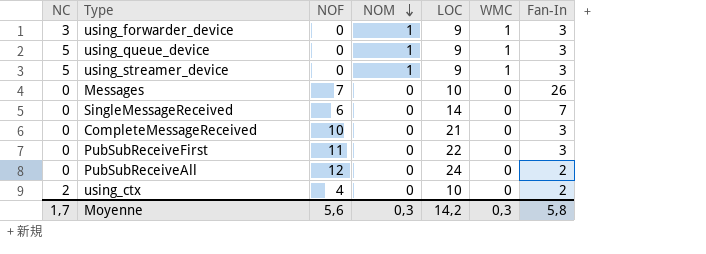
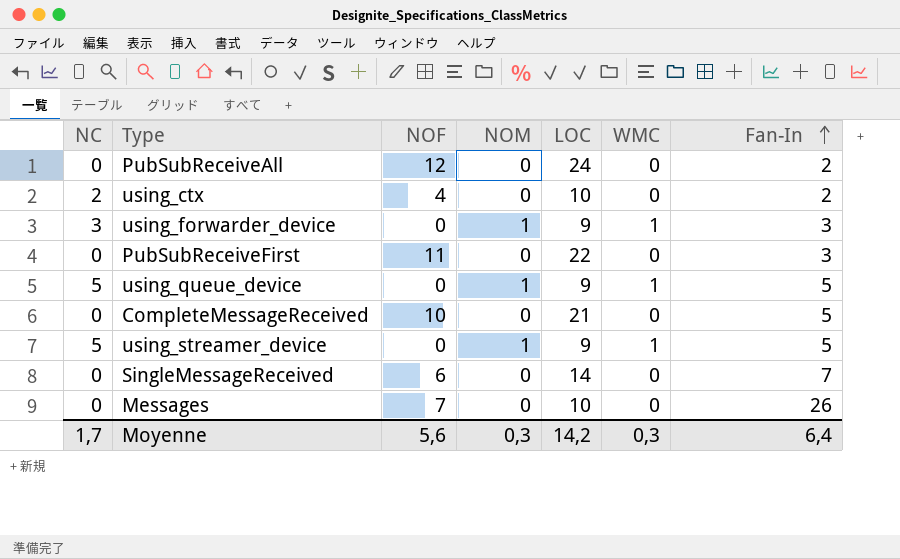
row order: NOM descending -> Fan-In ascending
using_queue_device | Fan-In: 3 -> 5
CompleteMessageReceived | Fan-In: 3 -> 5
using_streamer_device | Fan-In: 3 -> 5
Moyenne | Fan-In: 5,8 -> 6,4

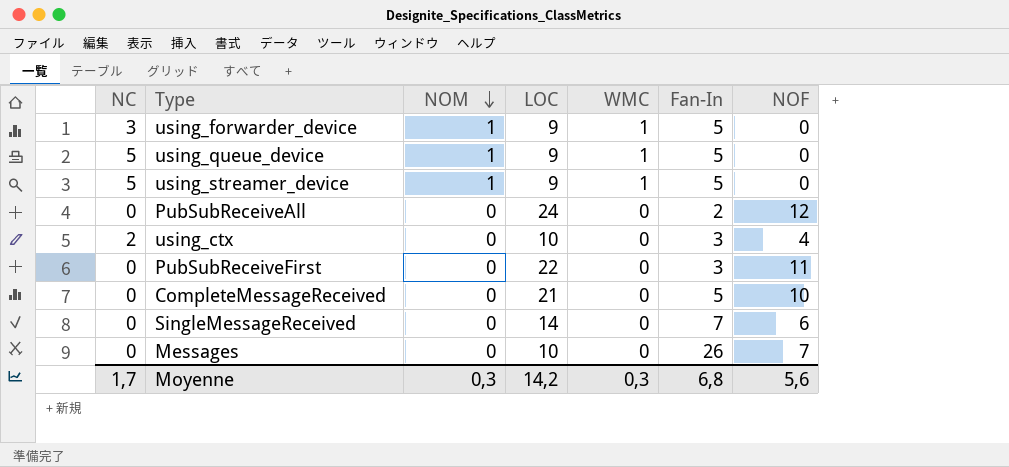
row order: Fan-In ascending -> NOM descending
column NOF | position: 3 -> 7
using_forwarder_device | Fan-In: 3 -> 5
using_ctx | Fan-In: 2 -> 3
Moyenne | Fan-In: 6,4 -> 6,8

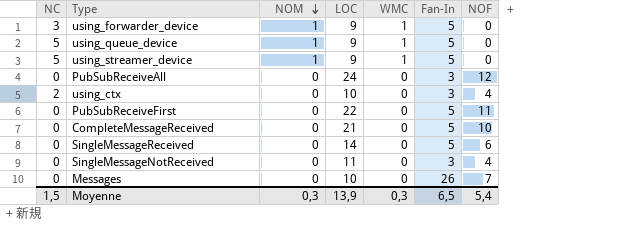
PubSubReceiveAll | Fan-In: 2 -> 3
PubSubReceiveFirst | Fan-In: 3 -> 5
SingleMessageReceived | Fan-In: 7 -> 5
row SingleMessageNotReceived: none -> 0 | 0 | 11 | 0 | 3 | 4
Moyenne | NC: 1,7 -> 1,5
Moyenne | LOC: 14,2 -> 13,9
Moyenne | Fan-In: 6,8 -> 6,5
Moyenne | NOF: 5,6 -> 5,4

